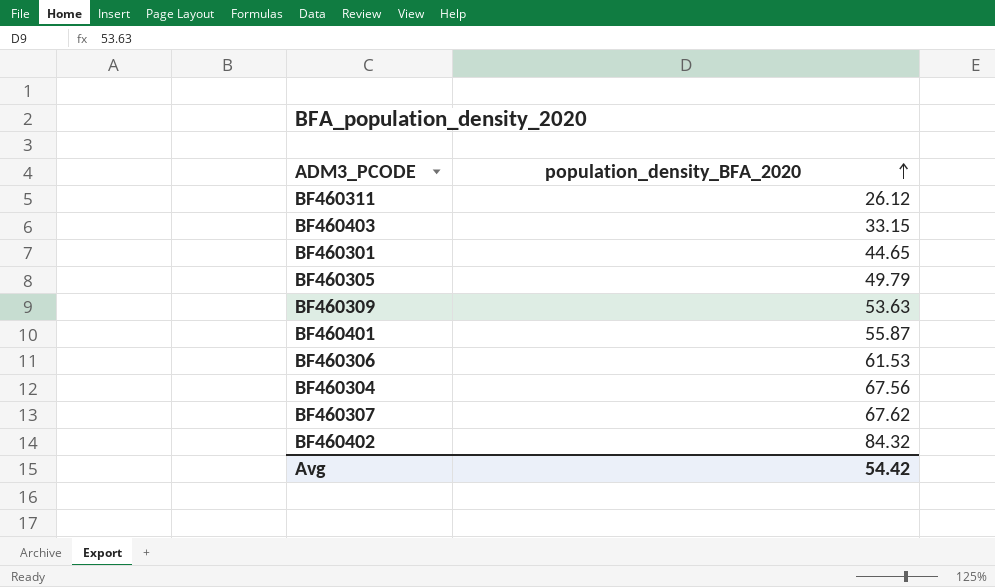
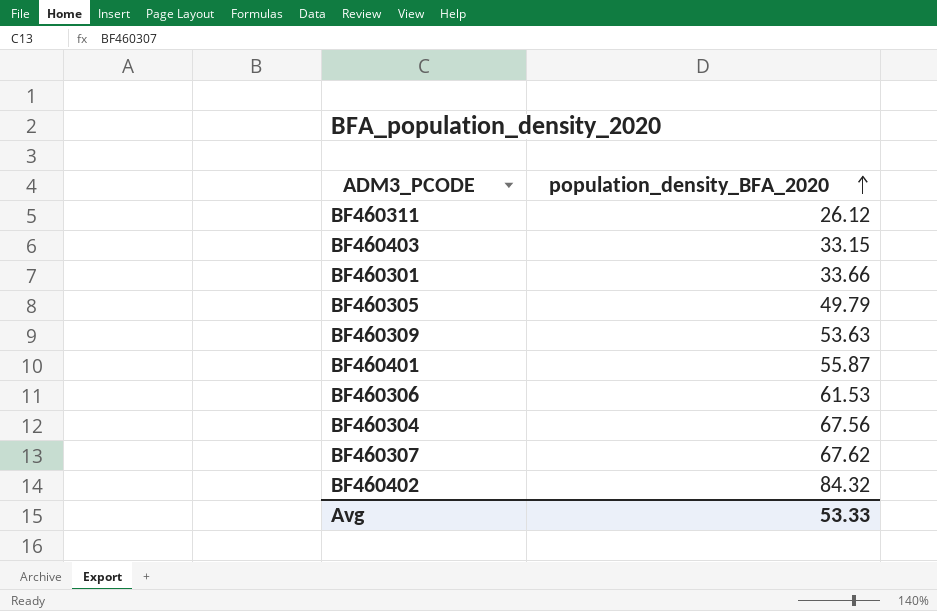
BF460301 | population_density_BFA_2020: 44.65 -> 33.66
Avg | population_density_BFA_2020: 54.42 -> 53.33

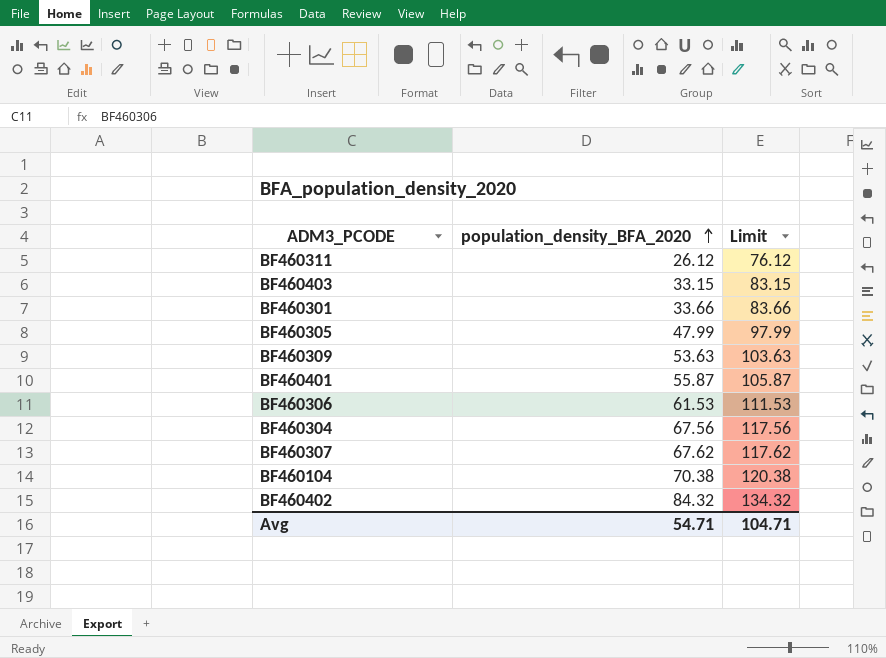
column Limit | formula: none -> [population_density_BFA_2020] + 50
BF460305 | population_density_BFA_2020: 49.79 -> 47.99
row BF460104: none -> 70.38 | 120.38
Avg | population_density_BFA_2020: 53.33 -> 54.71

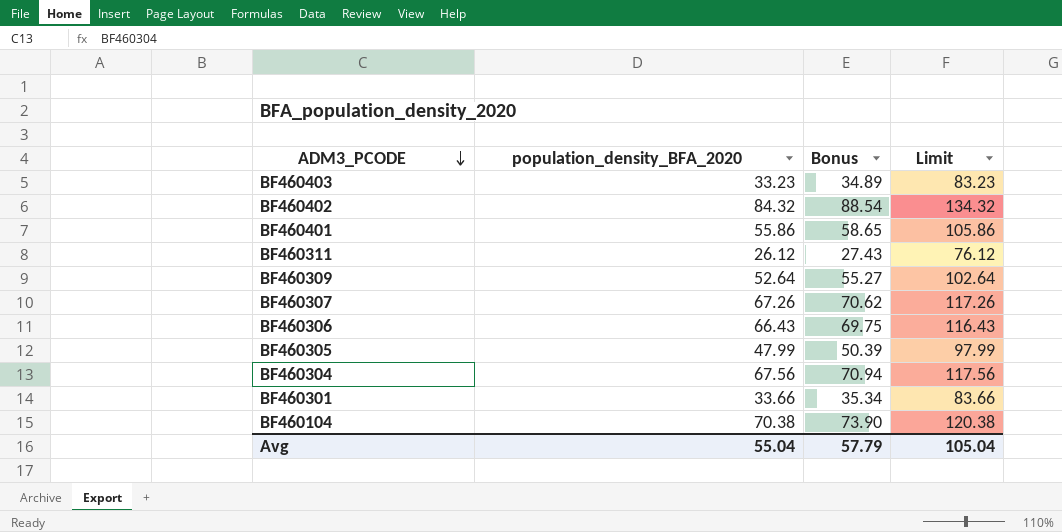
row order: population_density_BFA_2020 ascending -> ADM3_PCODE descending
column Bonus | formula: none -> [population_density_BFA_2020] * 1.05
BF460403 | population_density_BFA_2020: 33.15 -> 33.23
BF460403 | Limit: 83.15 -> 83.23
BF460401 | population_density_BFA_2020: 55.87 -> 55.86
BF460401 | Limit: 105.87 -> 105.86
BF460309 | population_density_BFA_2020: 53.63 -> 52.64
BF460309 | Limit: 103.63 -> 102.64
BF460307 | population_density_BFA_2020: 67.62 -> 67.26
BF460307 | Limit: 117.62 -> 117.26
BF460306 | population_density_BFA_2020: 61.53 -> 66.43
BF460306 | Limit: 111.53 -> 116.43
Avg | population_density_BFA_2020: 54.71 -> 55.04
Avg | Limit: 104.71 -> 105.04

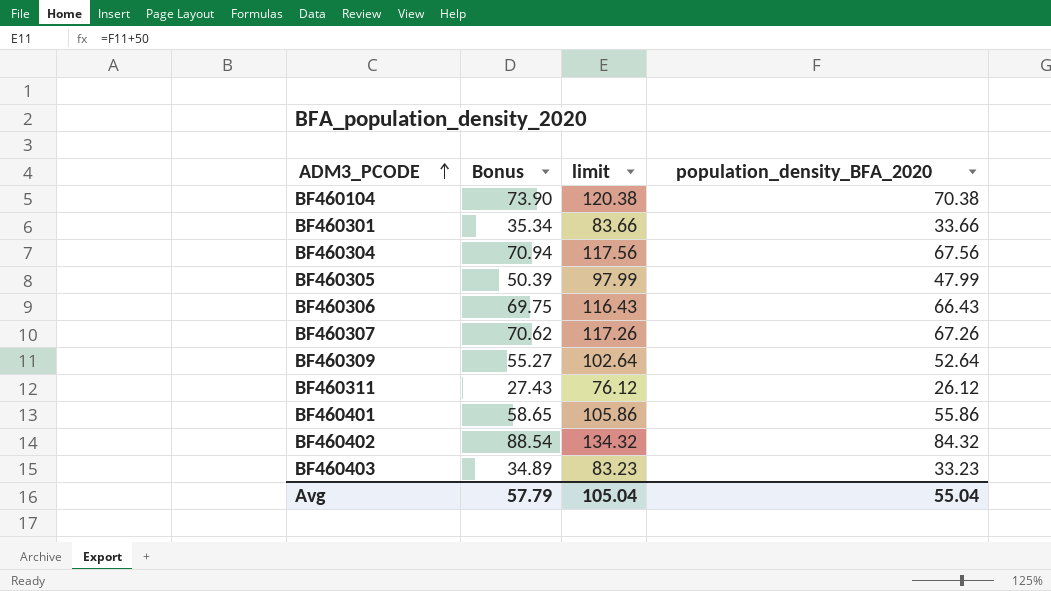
row order: ADM3_PCODE descending -> ADM3_PCODE ascending
column name: Limit -> limit
column population_density_BFA_2020 | position: 2 -> 4

